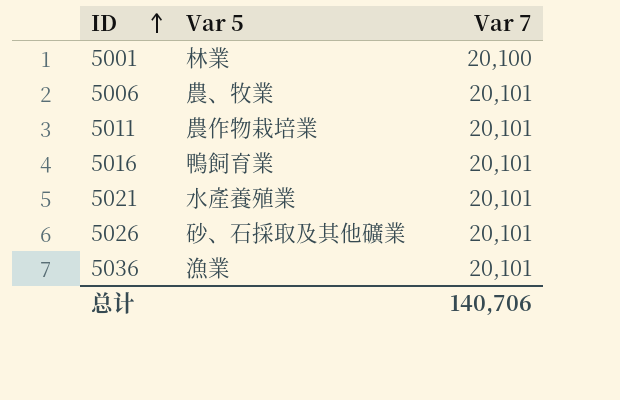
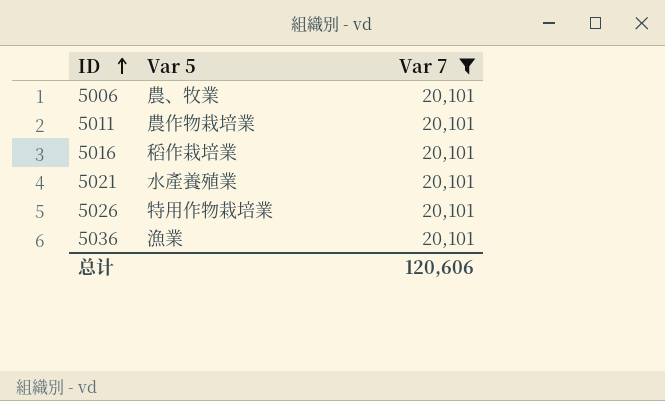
filter: none -> Var 7 = 20,101
5016 | Var 5: 鴨飼育業 -> 稻作栽培業
5026 | Var 5: 砂、石採取及其他礦業 -> 特用作物栽培業
总计 | Var 7: 140,706 -> 120,606

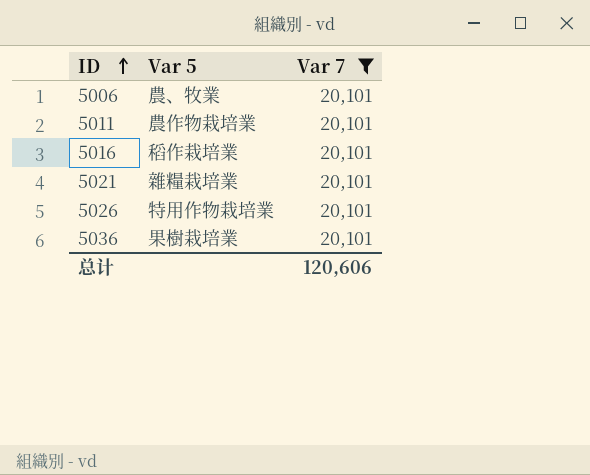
5021 | Var 5: 水產養殖業 -> 雜糧栽培業
5036 | Var 5: 漁業 -> 果樹栽培業

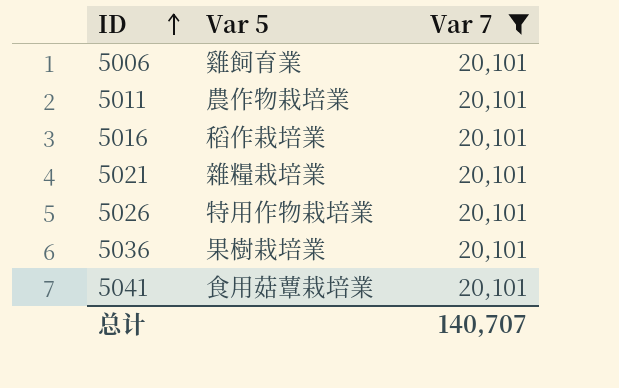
5006 | Var 5: 農、牧業 -> 雞飼育業
row 5041: none -> 食用菇蕈栽培業 | 20,101
总计 | Var 7: 120,606 -> 140,707

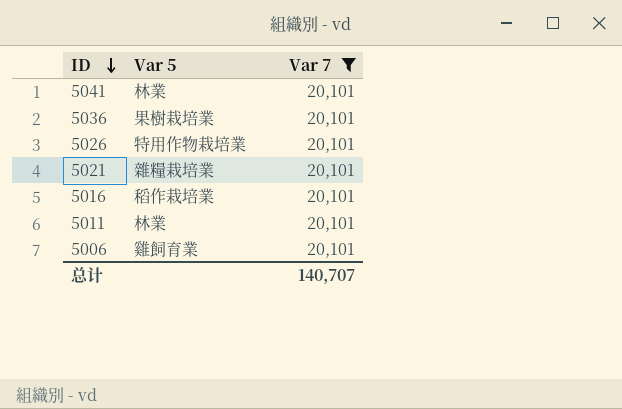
row order: ID ascending -> ID descending
5041 | Var 5: 食用菇蕈栽培業 -> 林業
5011 | Var 5: 農作物栽培業 -> 林業

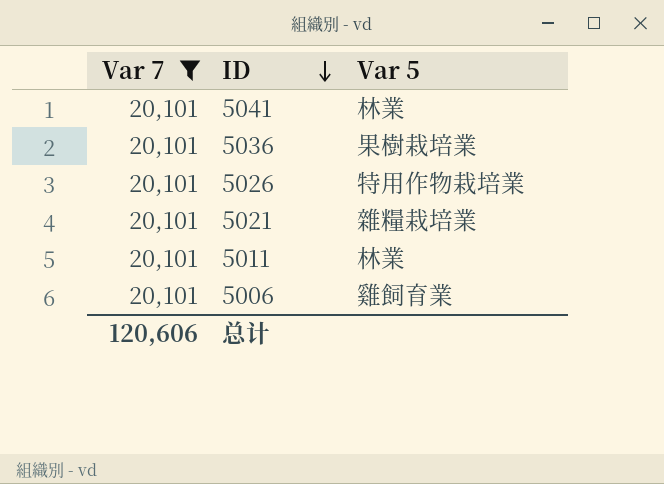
column Var 7 | position: 3 -> 1
row 5016: 稻作栽培業 | 20,101 -> none
总计 | Var 7: 140,707 -> 120,606

